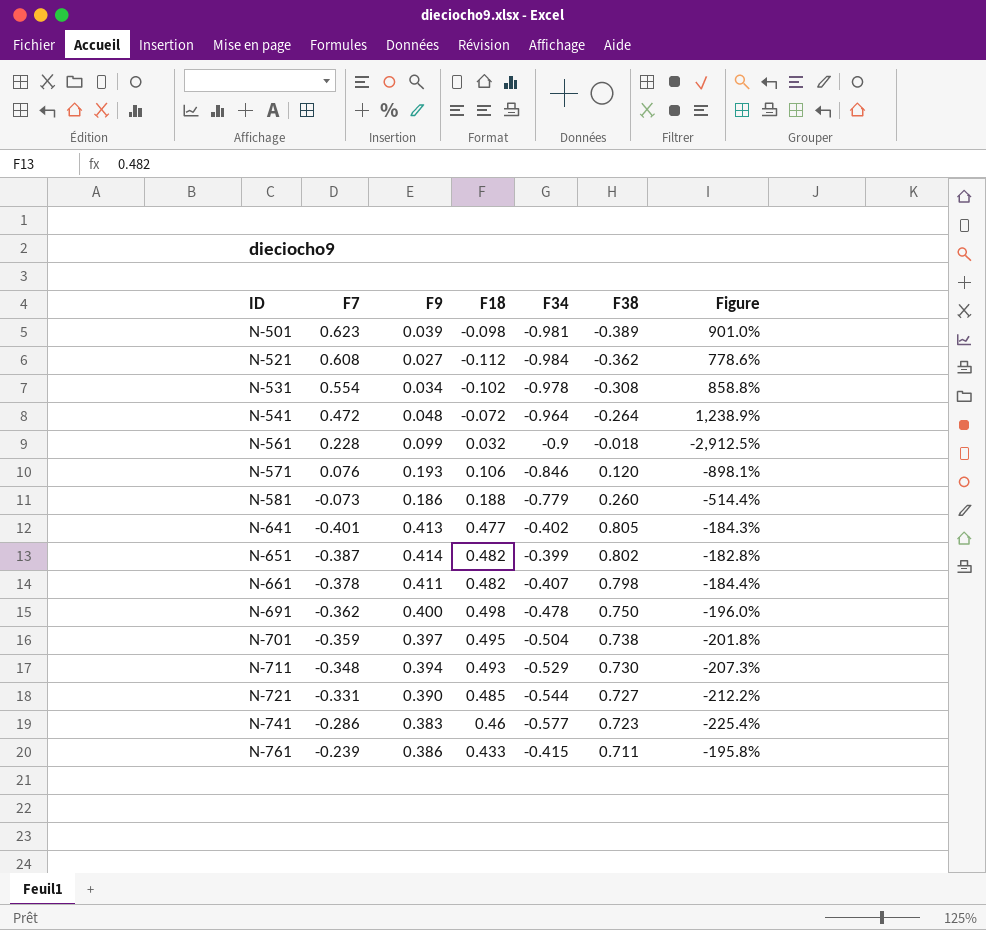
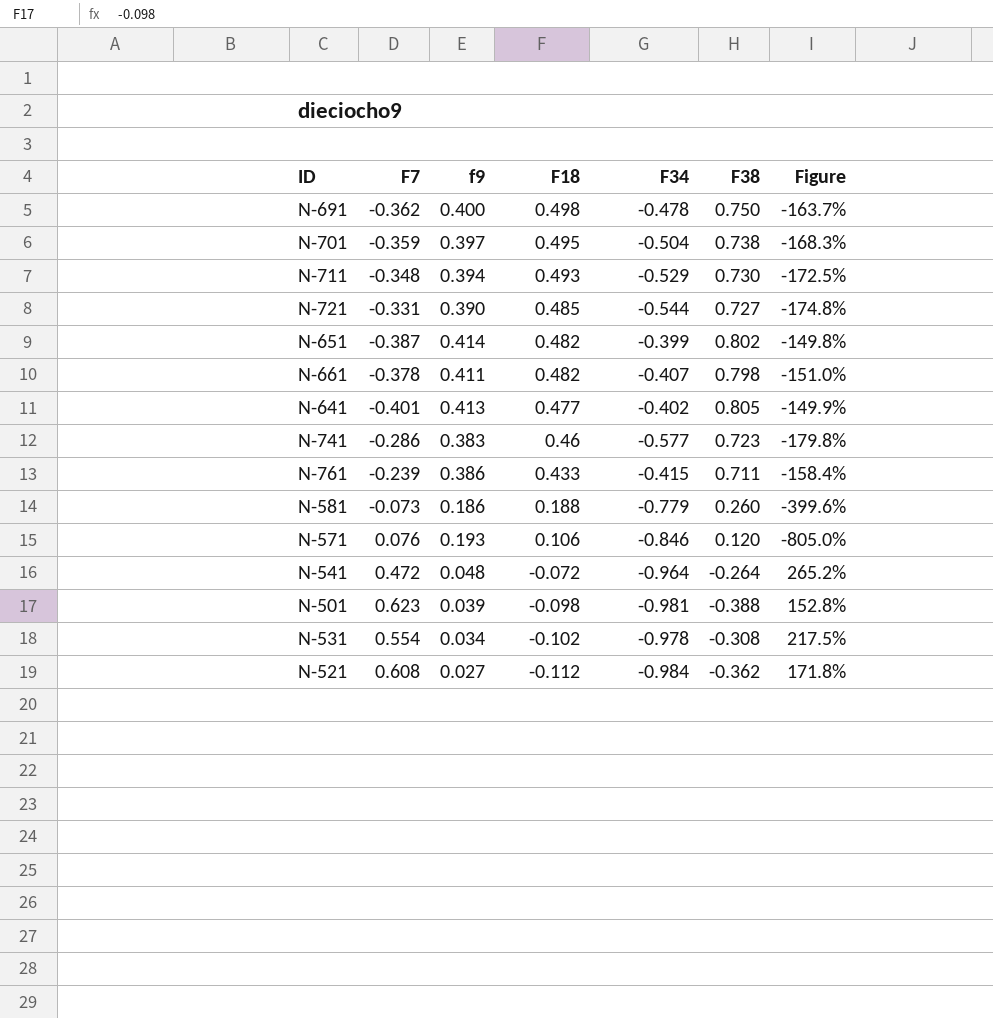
row order: ID ascending -> F18 descending
column name: F9 -> f9
column Figure | formula: ([F34] - [F18]) / [F18] -> ([F34] - [F38]) / [F38]
row N-561: 0.228 | 0.099 | 0.032 | -0.9 | -0.018 | -2,912.5% -> none
N-501 | F38: -0.389 -> -0.388

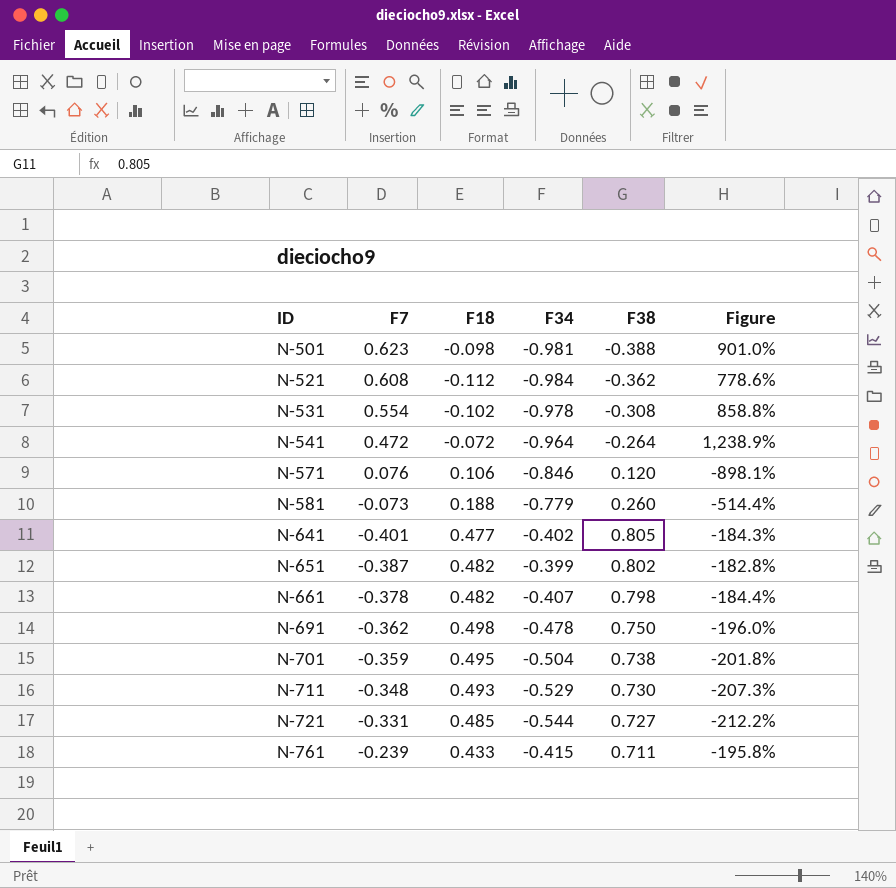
row order: F18 descending -> ID ascending
column f9 | position: 3 -> none
column Figure | formula: ([F34] - [F38]) / [F38] -> ([F34] - [F18]) / [F18]
row N-741: -0.286 | 0.383 | 0.46 | -0.577 | 0.723 | -179.8% -> none

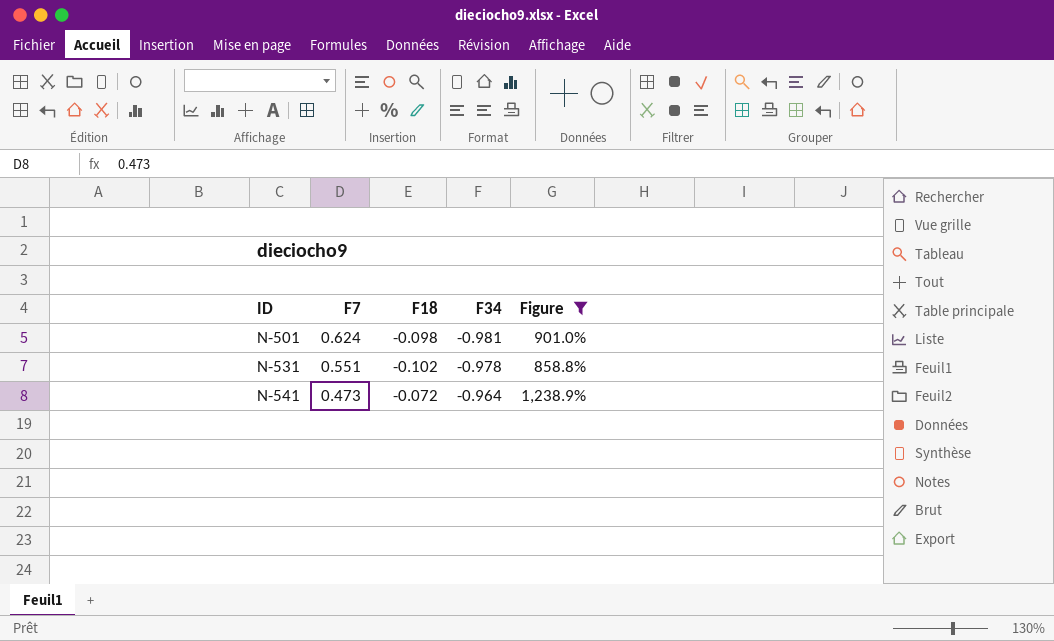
filter: none -> Figure >= 858.8%
column F38 | position: 5 -> none
N-501 | F7: 0.623 -> 0.624
N-531 | F7: 0.554 -> 0.551
N-541 | F7: 0.472 -> 0.473

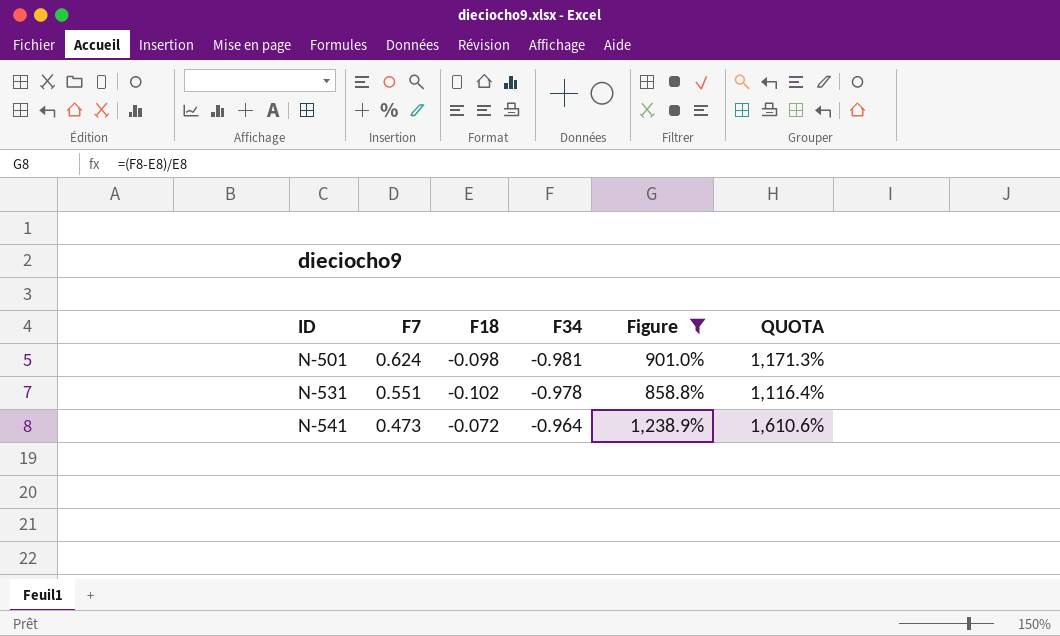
column QUOTA | formula: none -> [Figure] * 1.3

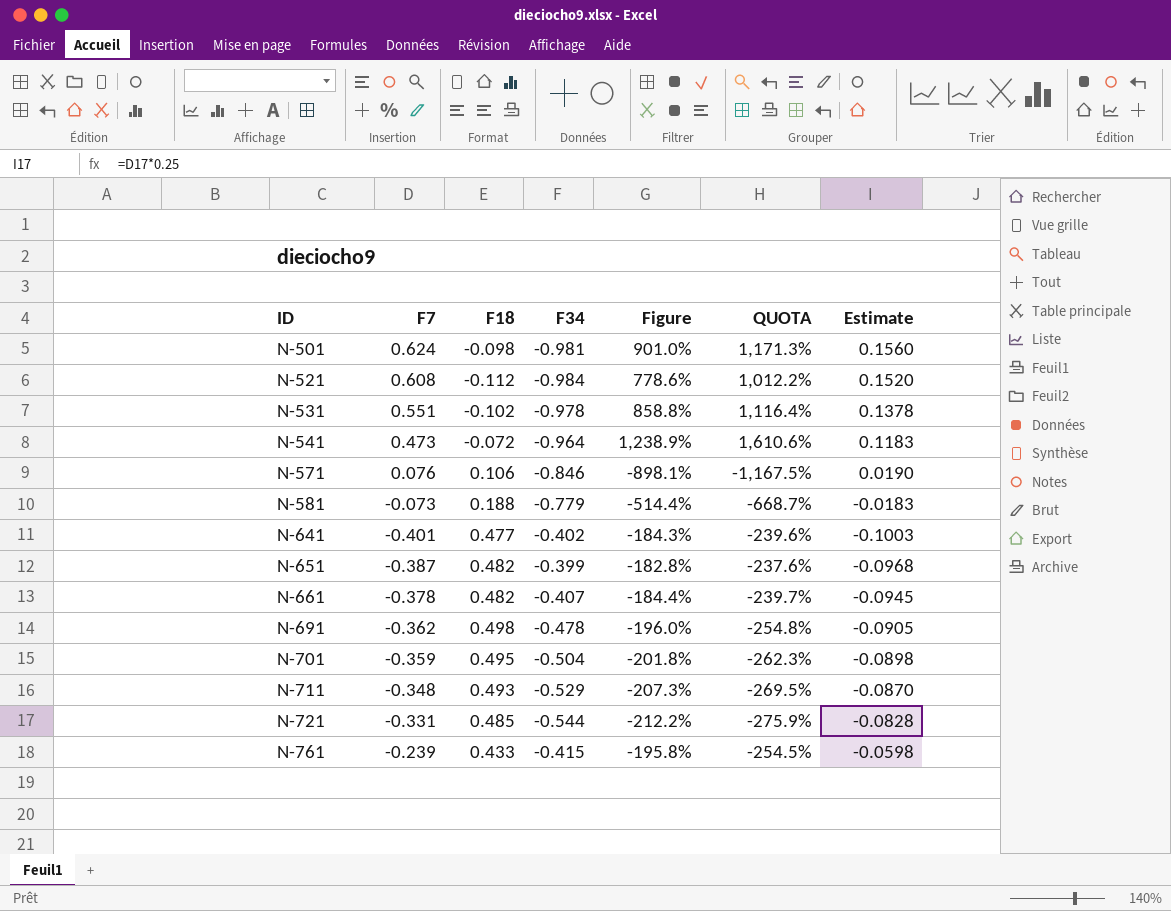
filter: Figure >= 858.8% -> none
column Estimate | formula: none -> [F7] * 0.25

